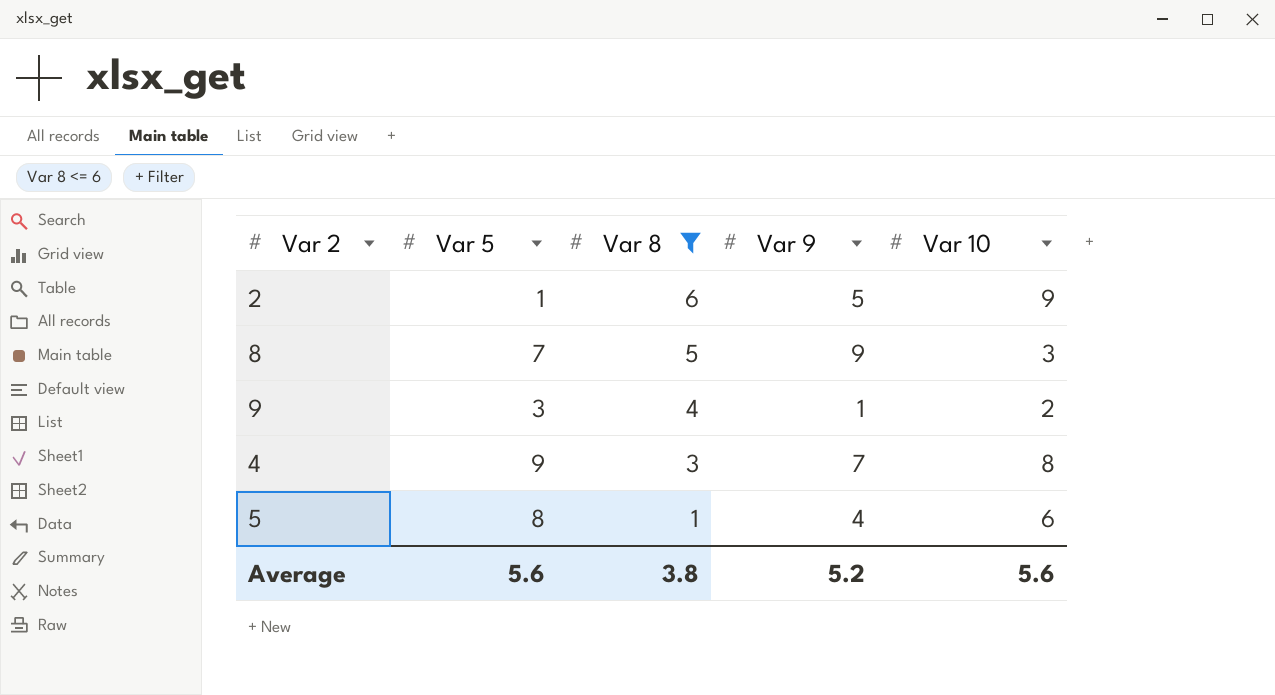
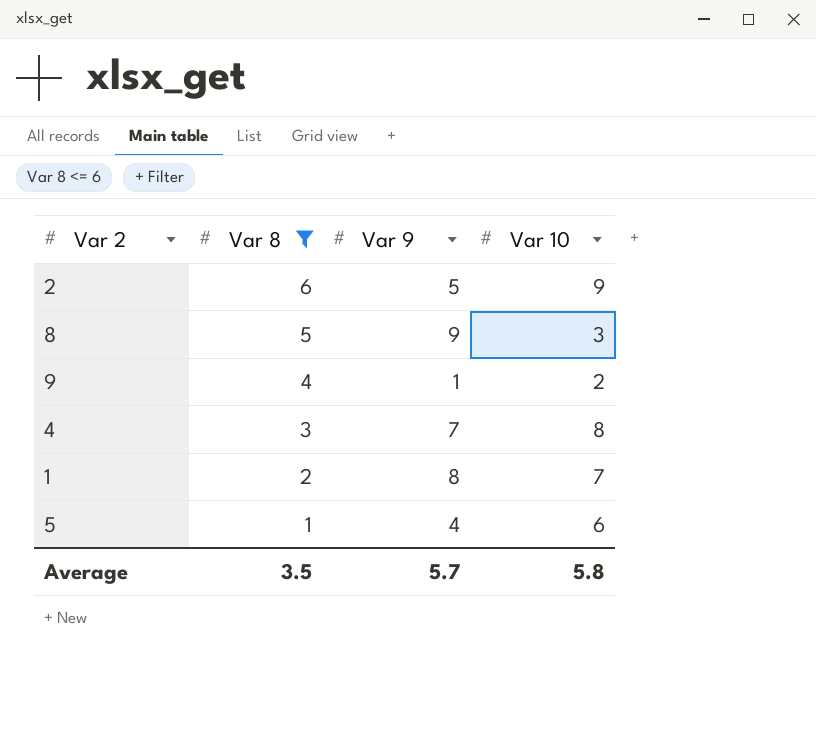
column Var 5 | position: 2 -> none
row 1: none -> 2 | 8 | 7
Average | Var 8: 3.8 -> 3.5
Average | Var 9: 5.2 -> 5.7
Average | Var 10: 5.6 -> 5.8

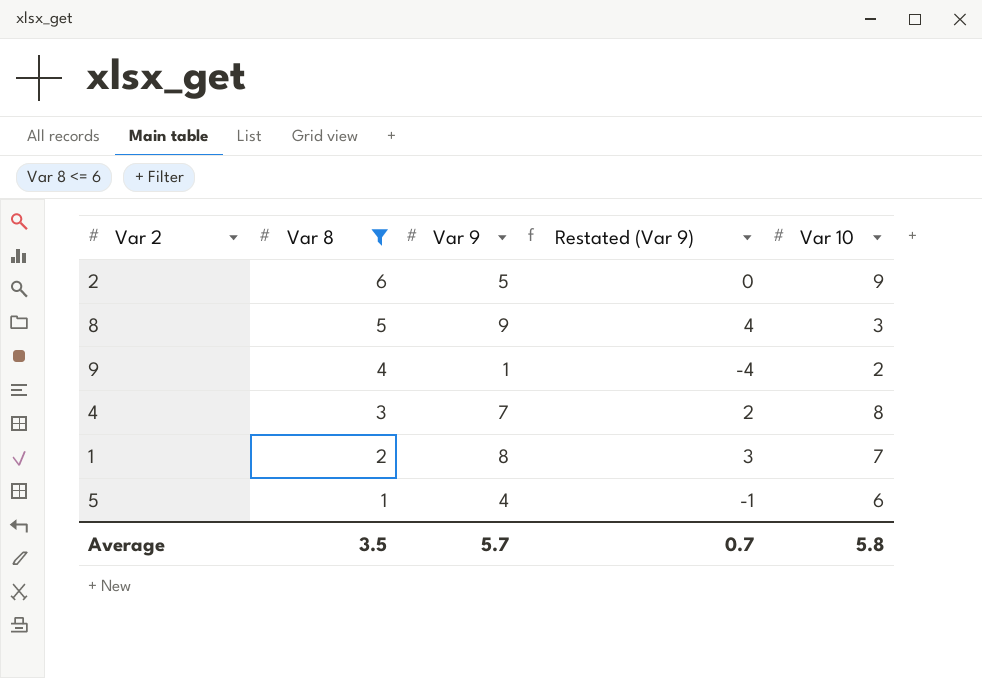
column Restated (Var 9) | formula: none -> [Var 9] - 5

